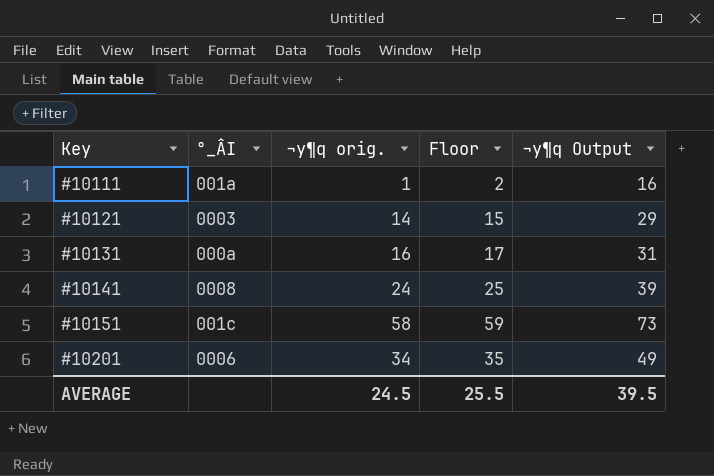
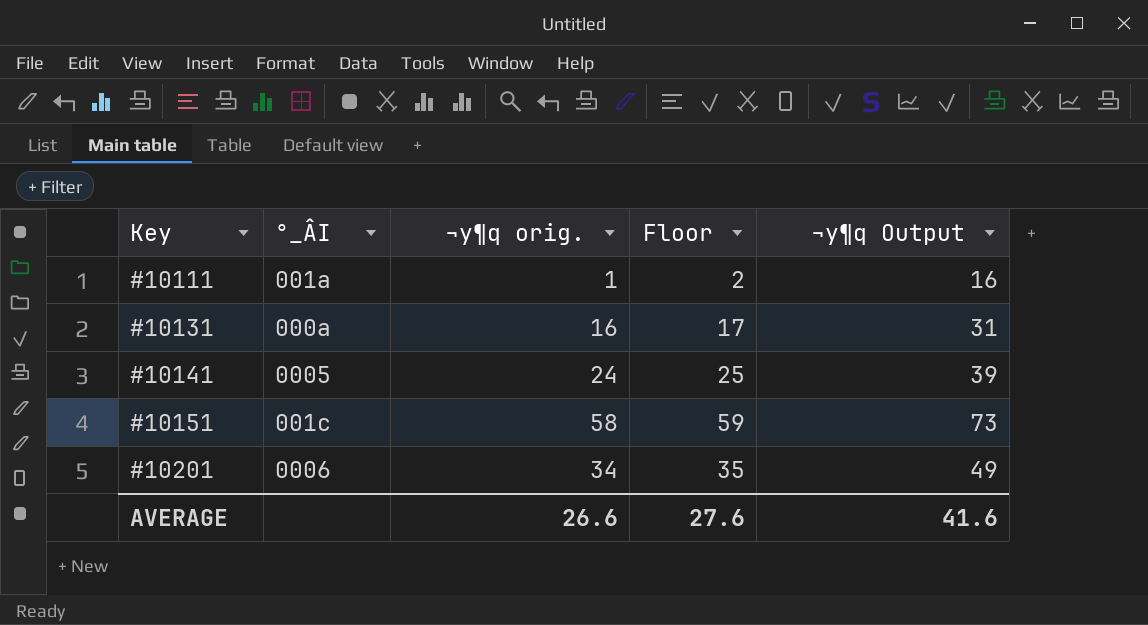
row #10121: 0003 | 14 | 15 | 29 -> none
#10141 | °_ÂI: 0008 -> 0005
AVERAGE | ¬y¶q orig.: 24.5 -> 26.6
AVERAGE | Floor: 25.5 -> 27.6
AVERAGE | ¬y¶q Output: 39.5 -> 41.6

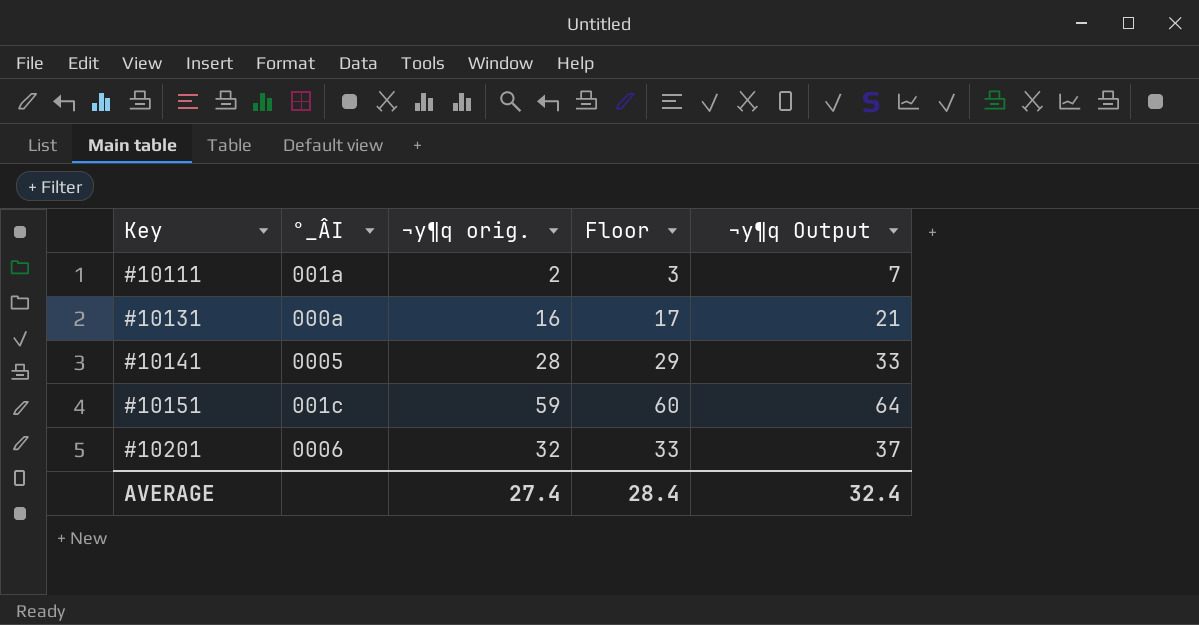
column ¬y¶q Output | formula: [¬y¶q orig.] + 15 -> [¬y¶q orig.] + 5
#10111 | ¬y¶q orig.: 1 -> 2
#10111 | Floor: 2 -> 3
#10141 | ¬y¶q orig.: 24 -> 28
#10141 | Floor: 25 -> 29
#10151 | ¬y¶q orig.: 58 -> 59
#10151 | Floor: 59 -> 60
#10201 | ¬y¶q orig.: 34 -> 32
#10201 | Floor: 35 -> 33
AVERAGE | ¬y¶q orig.: 26.6 -> 27.4
AVERAGE | Floor: 27.6 -> 28.4
AVERAGE | ¬y¶q Output: 41.6 -> 32.4

